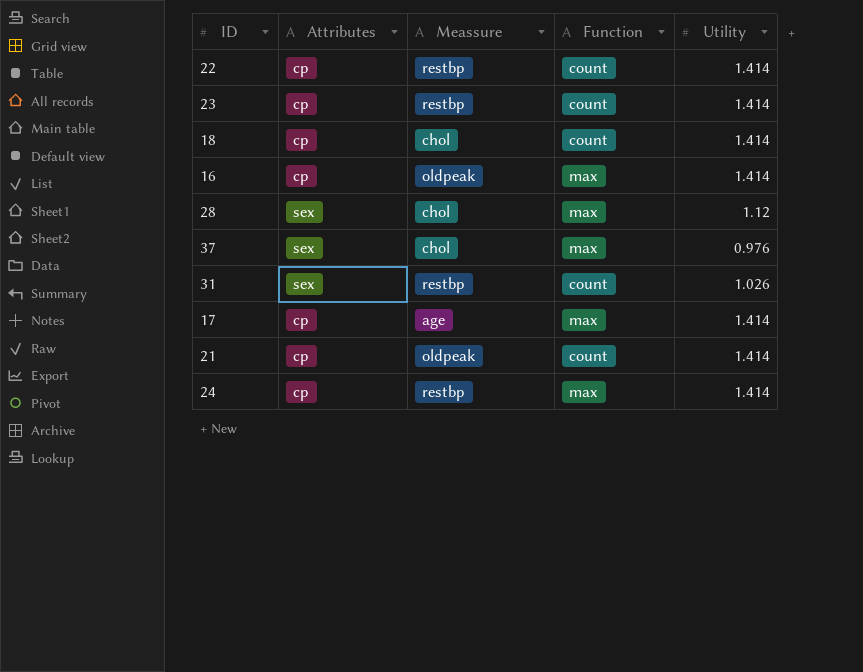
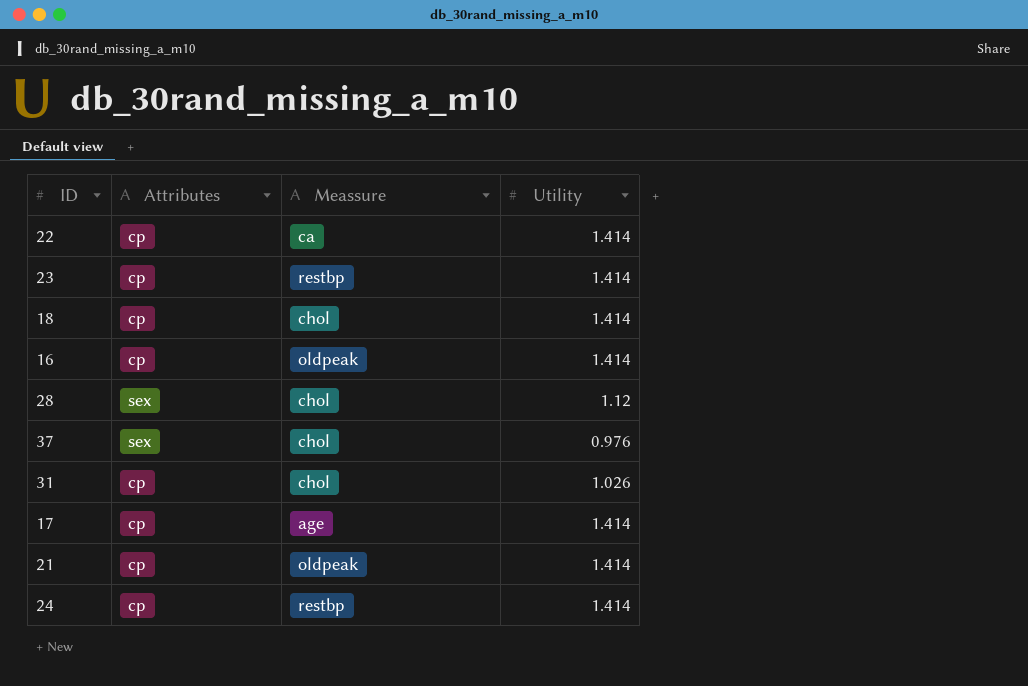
column Function | position: 4 -> none
22 | Meassure: restbp -> ca
31 | Attributes: sex -> cp
31 | Meassure: restbp -> chol

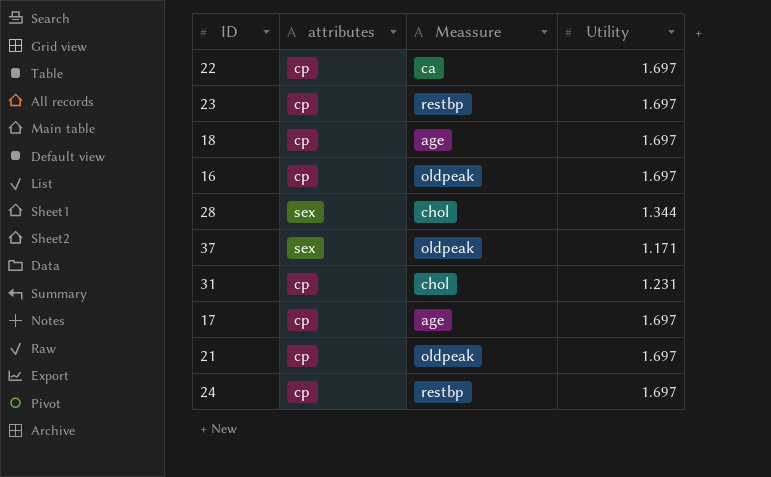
column name: Attributes -> attributes
22 | Utility: 1.414 -> 1.697
23 | Utility: 1.414 -> 1.697
18 | Meassure: chol -> age
18 | Utility: 1.414 -> 1.697
16 | Utility: 1.414 -> 1.697
28 | Utility: 1.12 -> 1.344
37 | Meassure: chol -> oldpeak
37 | Utility: 0.976 -> 1.171
31 | Utility: 1.026 -> 1.231
17 | Utility: 1.414 -> 1.697
21 | Utility: 1.414 -> 1.697
24 | Utility: 1.414 -> 1.697

